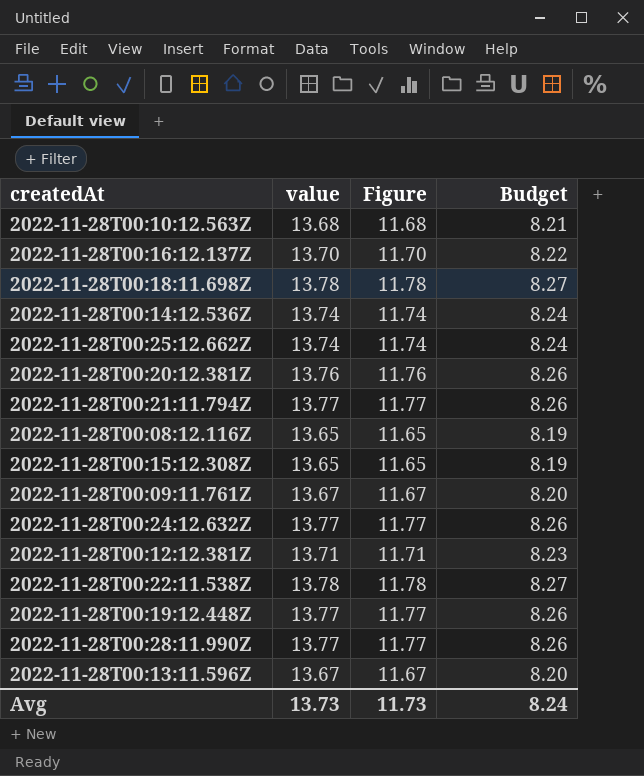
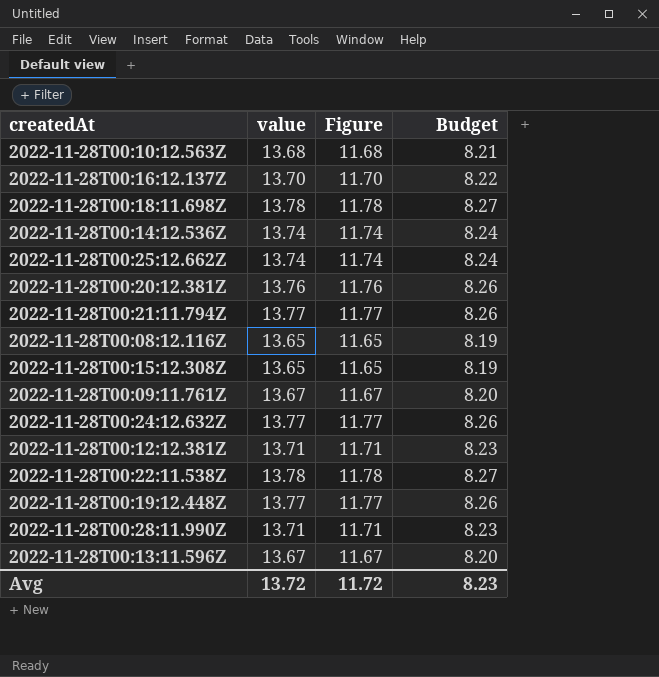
2022-11-28T00:28:11.990Z | value: 13.77 -> 13.71
2022-11-28T00:28:11.990Z | Figure: 11.77 -> 11.71
2022-11-28T00:28:11.990Z | Budget: 8.26 -> 8.23
Avg | value: 13.73 -> 13.72
Avg | Figure: 11.73 -> 11.72
Avg | Budget: 8.24 -> 8.23

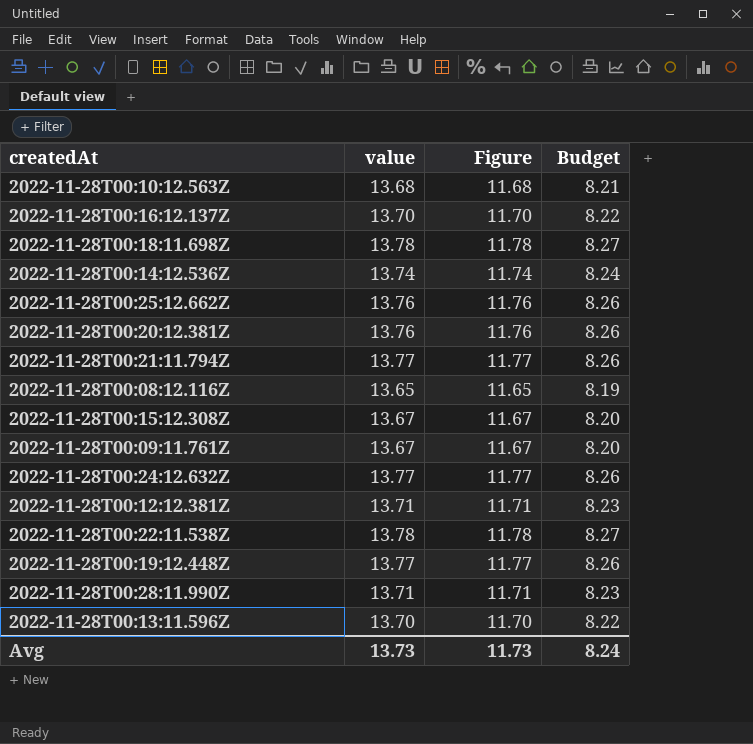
2022-11-28T00:25:12.662Z | value: 13.74 -> 13.76
2022-11-28T00:25:12.662Z | Figure: 11.74 -> 11.76
2022-11-28T00:25:12.662Z | Budget: 8.24 -> 8.26
2022-11-28T00:15:12.308Z | value: 13.65 -> 13.67
2022-11-28T00:15:12.308Z | Figure: 11.65 -> 11.67
2022-11-28T00:15:12.308Z | Budget: 8.19 -> 8.20
2022-11-28T00:13:11.596Z | value: 13.67 -> 13.70
2022-11-28T00:13:11.596Z | Figure: 11.67 -> 11.70
2022-11-28T00:13:11.596Z | Budget: 8.20 -> 8.22
Avg | value: 13.72 -> 13.73
Avg | Figure: 11.72 -> 11.73
Avg | Budget: 8.23 -> 8.24

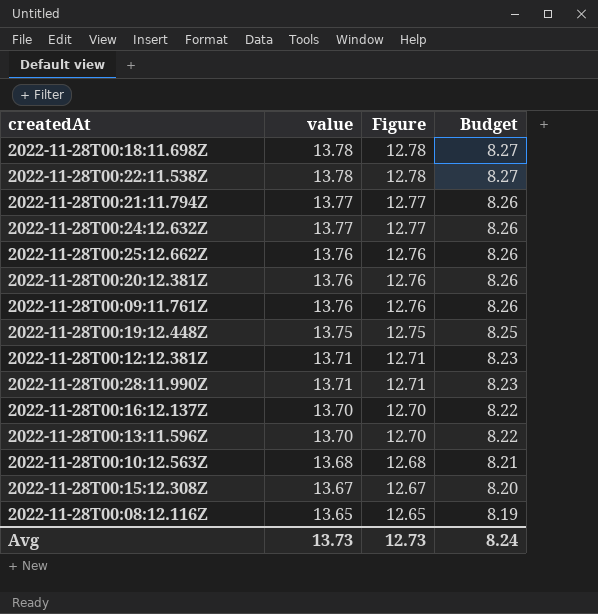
row order: none -> value descending
column Figure | formula: [value] - 2 -> [value] - 1
row 2022-11-28T00:14:12.536Z: 13.74 | 11.74 | 8.24 -> none
2022-11-28T00:09:11.761Z | value: 13.67 -> 13.76
2022-11-28T00:09:11.761Z | Budget: 8.20 -> 8.26
2022-11-28T00:19:12.448Z | value: 13.77 -> 13.75
2022-11-28T00:19:12.448Z | Budget: 8.26 -> 8.25
Avg | Figure: 11.73 -> 12.73

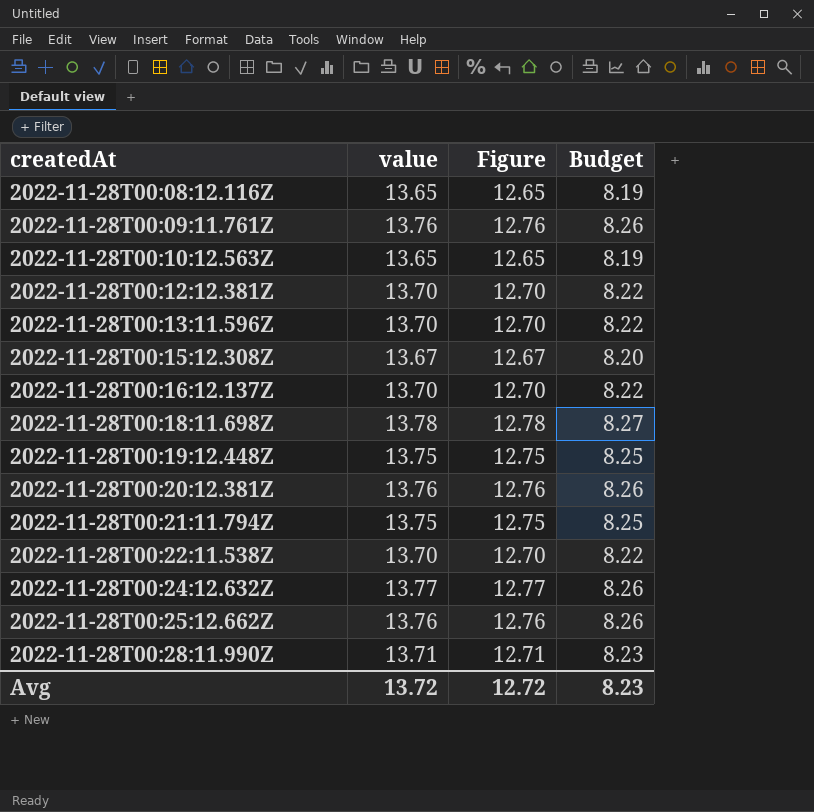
row order: value descending -> createdAt ascending
2022-11-28T00:10:12.563Z | value: 13.68 -> 13.65
2022-11-28T00:10:12.563Z | Figure: 12.68 -> 12.65
2022-11-28T00:10:12.563Z | Budget: 8.21 -> 8.19
2022-11-28T00:12:12.381Z | value: 13.71 -> 13.70
2022-11-28T00:12:12.381Z | Figure: 12.71 -> 12.70
2022-11-28T00:12:12.381Z | Budget: 8.23 -> 8.22
2022-11-28T00:21:11.794Z | value: 13.77 -> 13.75
2022-11-28T00:21:11.794Z | Figure: 12.77 -> 12.75
2022-11-28T00:21:11.794Z | Budget: 8.26 -> 8.25
2022-11-28T00:22:11.538Z | value: 13.78 -> 13.70
2022-11-28T00:22:11.538Z | Figure: 12.78 -> 12.70
2022-11-28T00:22:11.538Z | Budget: 8.27 -> 8.22
Avg | value: 13.73 -> 13.72
Avg | Figure: 12.73 -> 12.72
Avg | Budget: 8.24 -> 8.23

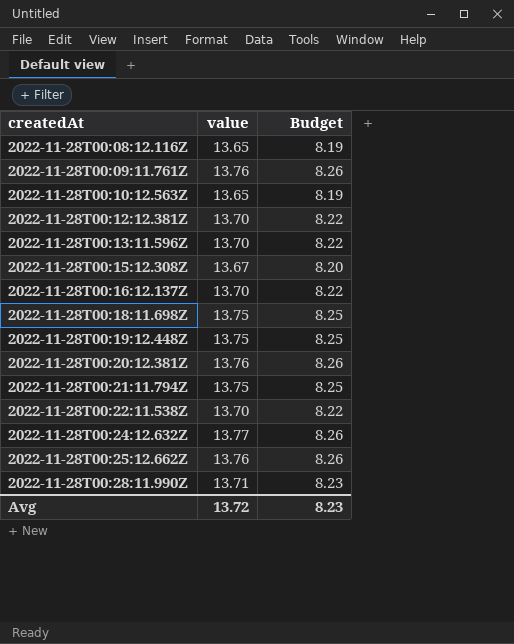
column Figure | formula: [value] - 1 -> none
2022-11-28T00:18:11.698Z | value: 13.78 -> 13.75
2022-11-28T00:18:11.698Z | Budget: 8.27 -> 8.25

